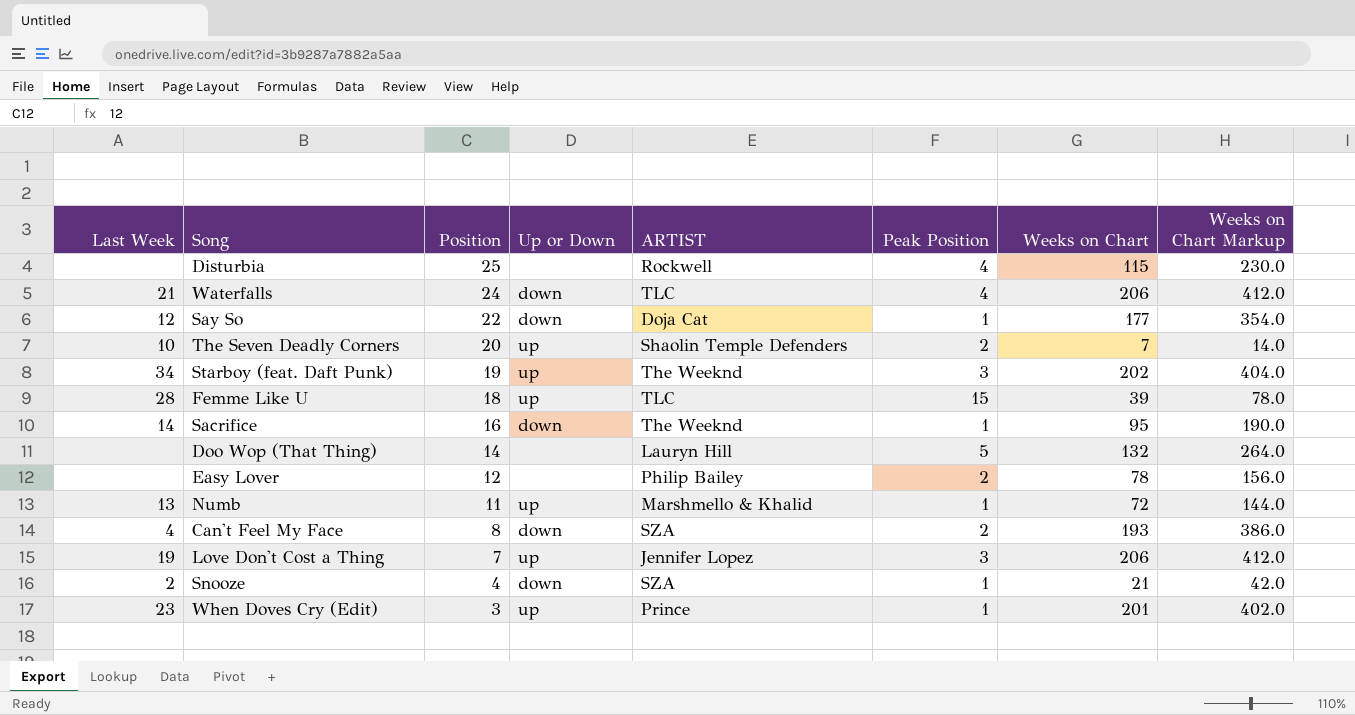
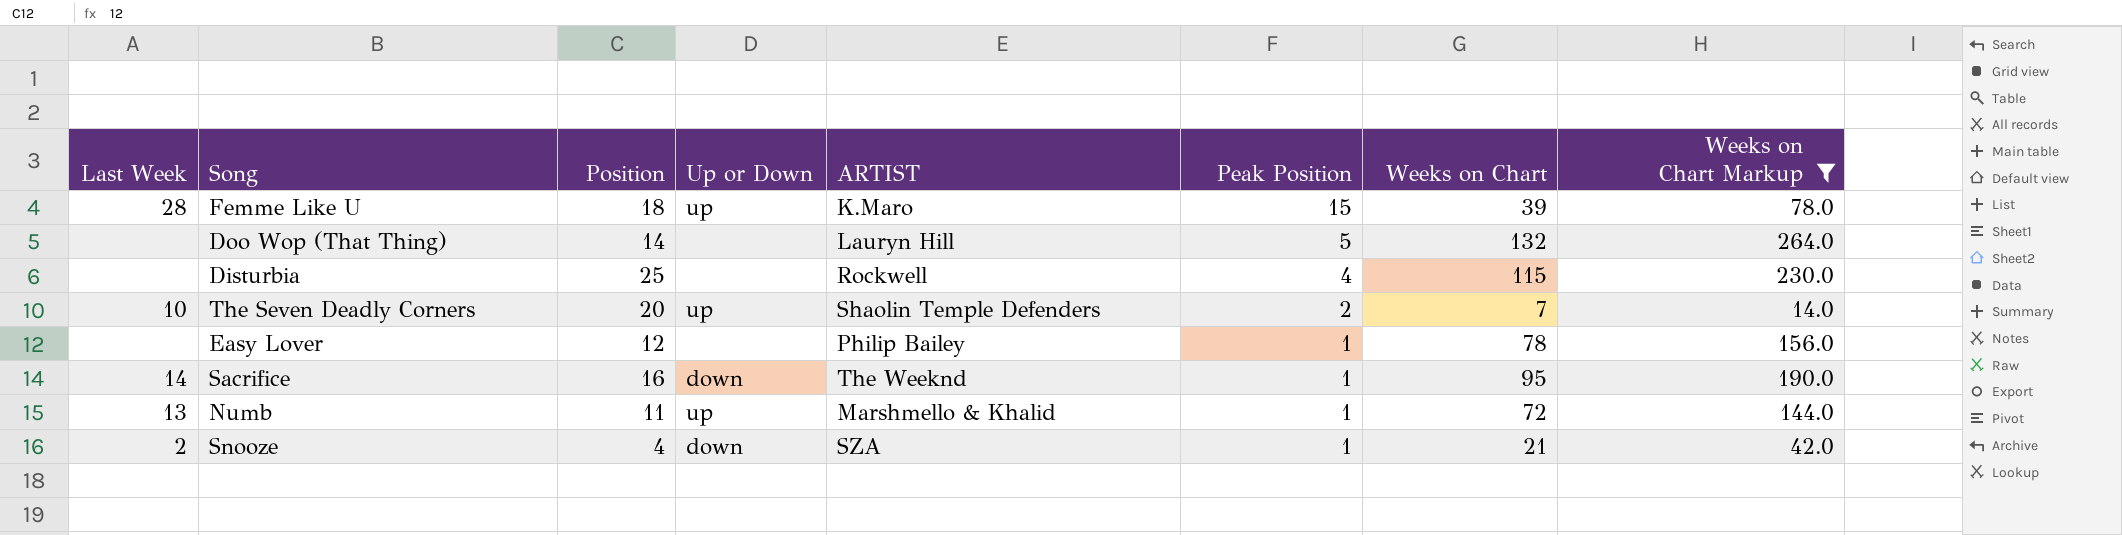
filter: none -> Weeks on Chart Markup <= 264.0
row order: Position descending -> Peak Position descending
Femme Like U | ARTIST: TLC -> K.Maro
Easy Lover | Peak Position: 2 -> 1

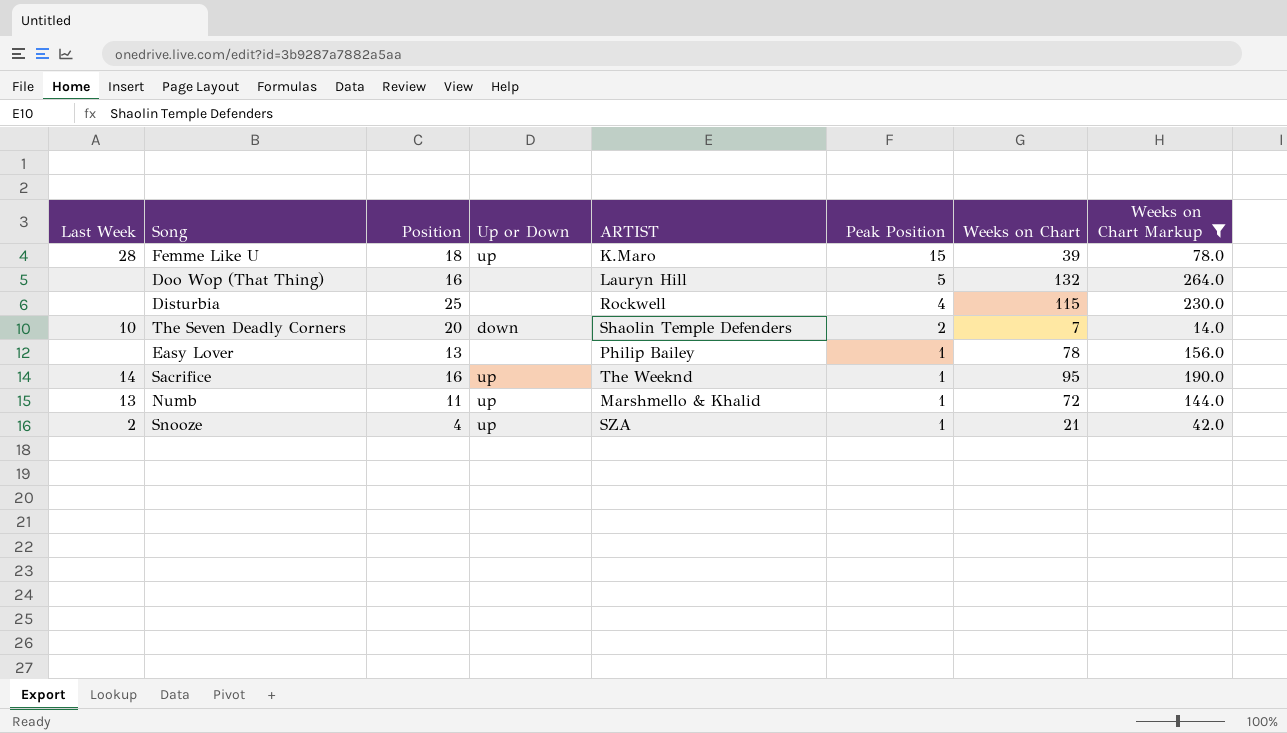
Doo Wop (That Thing) | Position: 14 -> 16
The Seven Deadly Corners | Up or Down: up -> down
Easy Lover | Position: 12 -> 13
Sacrifice | Up or Down: down -> up
Snooze | Up or Down: down -> up

